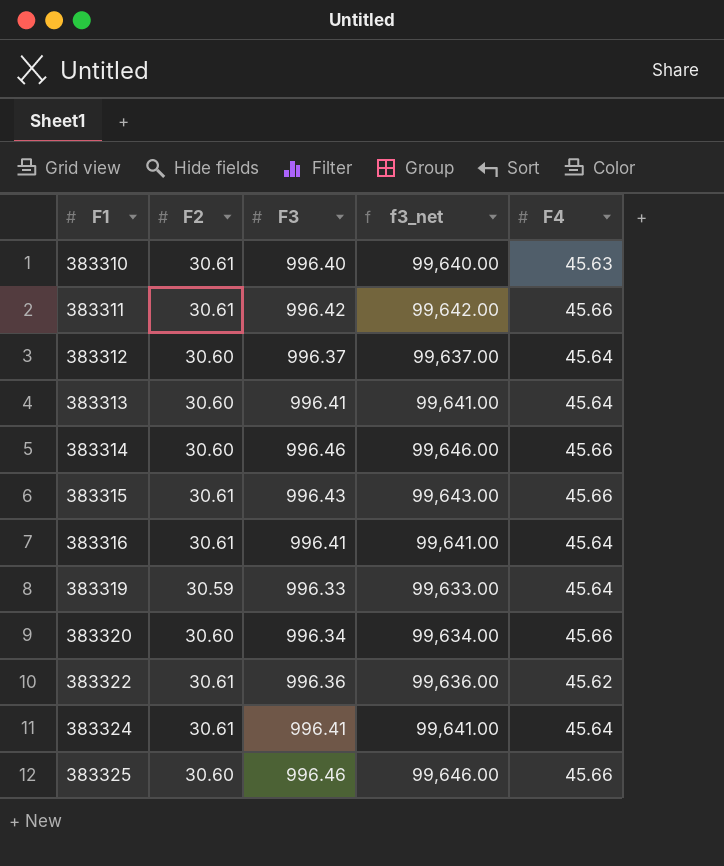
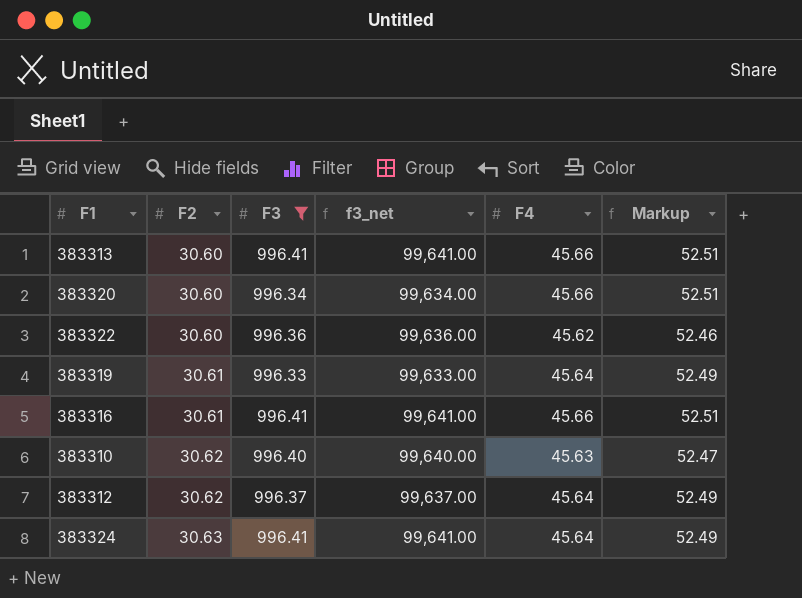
filter: none -> F3 <= 996.41
row order: F1 ascending -> F2 ascending
column Markup | formula: none -> [F4] * 1.15
383313 | F4: 45.64 -> 45.66
383322 | F2: 30.61 -> 30.60
383319 | F2: 30.59 -> 30.61
383316 | F4: 45.64 -> 45.66
383310 | F2: 30.61 -> 30.62
383312 | F2: 30.60 -> 30.62
383324 | F2: 30.61 -> 30.63

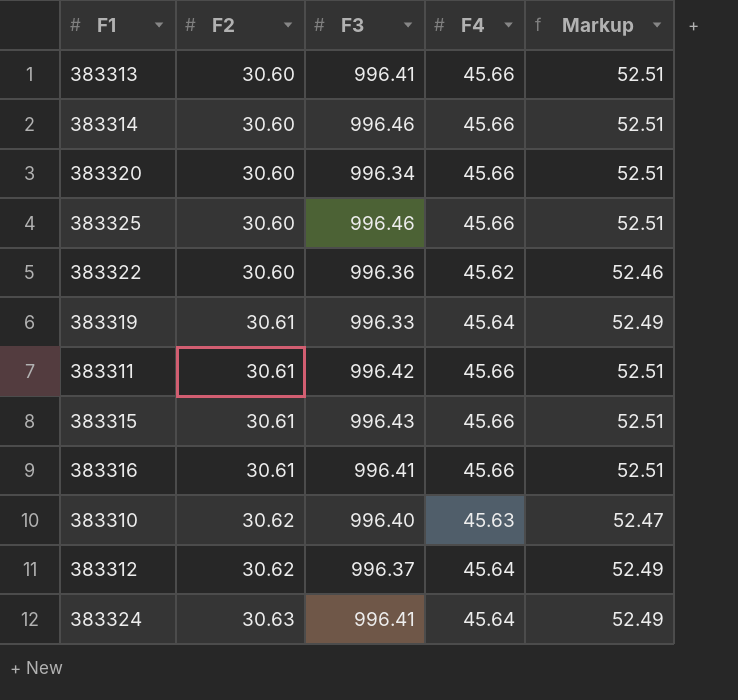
filter: F3 <= 996.41 -> none
column f3_net | formula: [F3] * 100 -> none

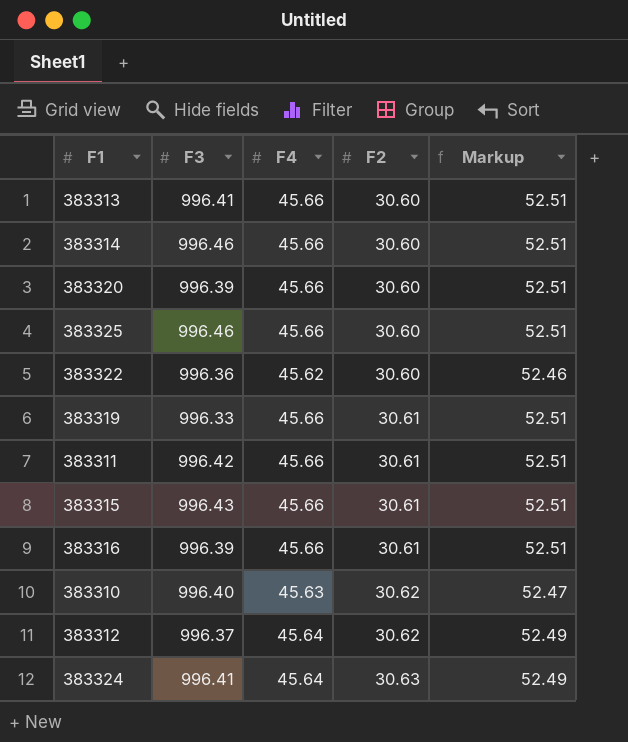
column F2 | position: 2 -> 4
383320 | F3: 996.34 -> 996.39
383319 | F4: 45.64 -> 45.66
383319 | Markup: 52.49 -> 52.51
383316 | F3: 996.41 -> 996.39

